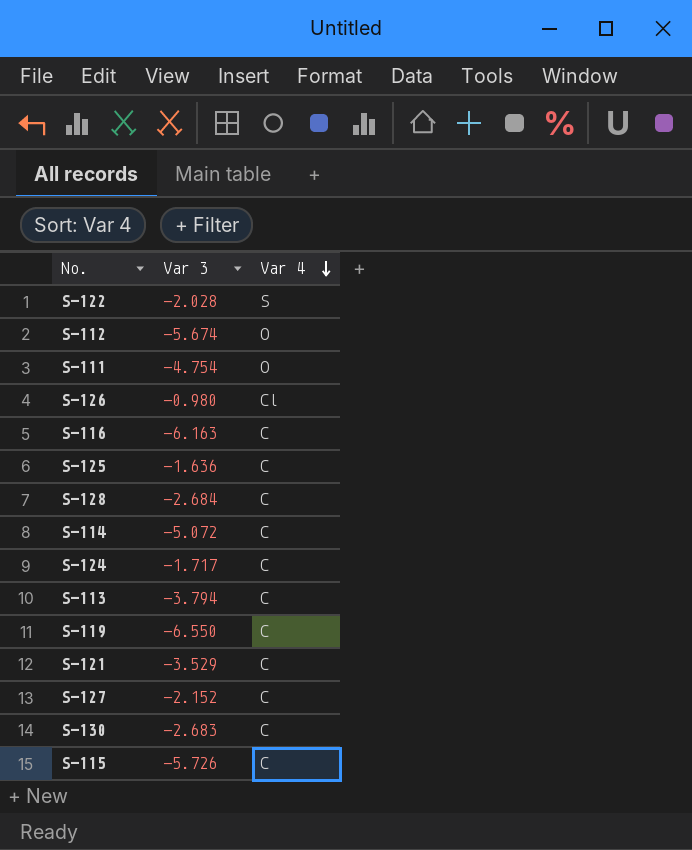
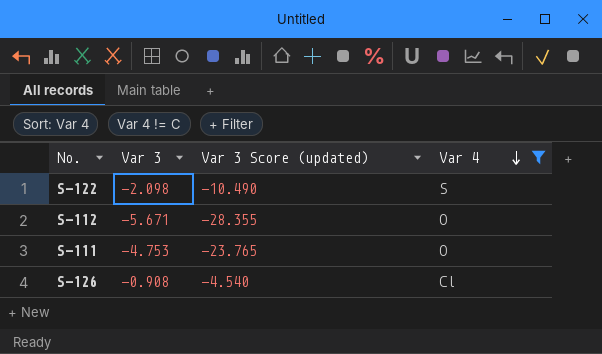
filter: none -> Var 4 != C
column Var 3 Score (updated) | formula: none -> [Var 3] * 5
S-122 | Var 3: -2.028 -> -2.098
S-112 | Var 3: -5.674 -> -5.671
S-111 | Var 3: -4.754 -> -4.753
S-126 | Var 3: -0.980 -> -0.908

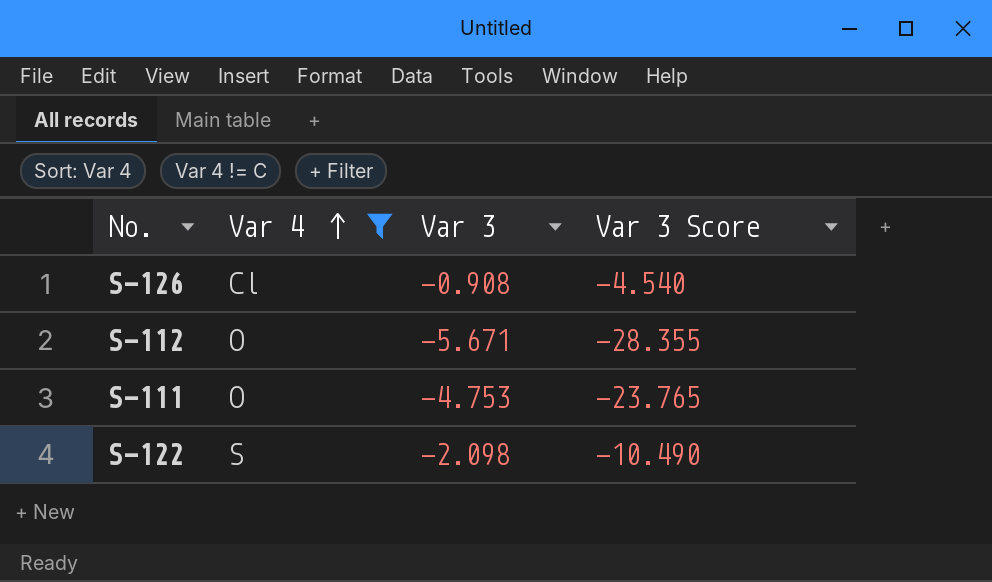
row order: Var 4 descending -> Var 4 ascending
column Var 4 | position: 4 -> 2
column name: Var 3 Score (updated) -> Var 3 Score

